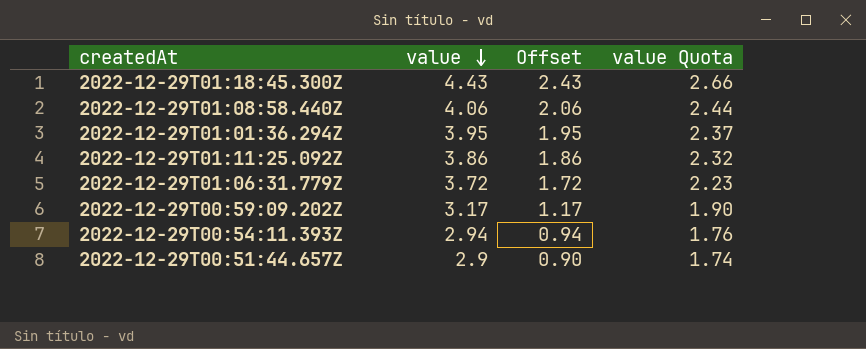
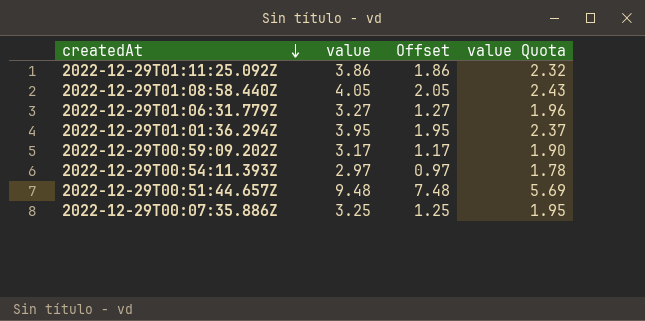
row order: value descending -> createdAt descending
row 2022-12-29T01:18:45.300Z: 4.43 | 2.43 | 2.66 -> none
2022-12-29T01:08:58.440Z | value: 4.06 -> 4.05
2022-12-29T01:08:58.440Z | Offset: 2.06 -> 2.05
2022-12-29T01:08:58.440Z | value Quota: 2.44 -> 2.43
2022-12-29T01:06:31.779Z | value: 3.72 -> 3.27
2022-12-29T01:06:31.779Z | Offset: 1.72 -> 1.27
2022-12-29T01:06:31.779Z | value Quota: 2.23 -> 1.96
2022-12-29T00:54:11.393Z | value: 2.94 -> 2.97
2022-12-29T00:54:11.393Z | Offset: 0.94 -> 0.97
2022-12-29T00:54:11.393Z | value Quota: 1.76 -> 1.78
2022-12-29T00:51:44.657Z | value: 2.9 -> 9.48
2022-12-29T00:51:44.657Z | Offset: 0.90 -> 7.48
2022-12-29T00:51:44.657Z | value Quota: 1.74 -> 5.69
row 2022-12-29T00:07:35.886Z: none -> 3.25 | 1.25 | 1.95

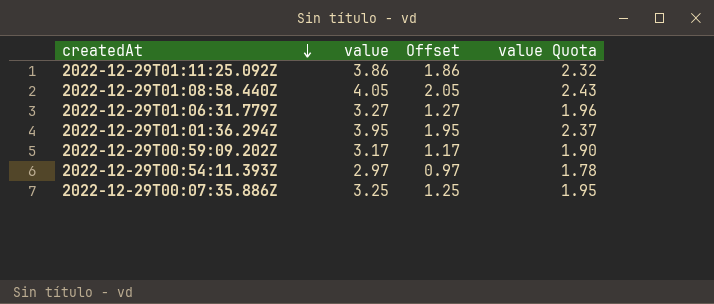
row 2022-12-29T00:51:44.657Z: 9.48 | 7.48 | 5.69 -> none

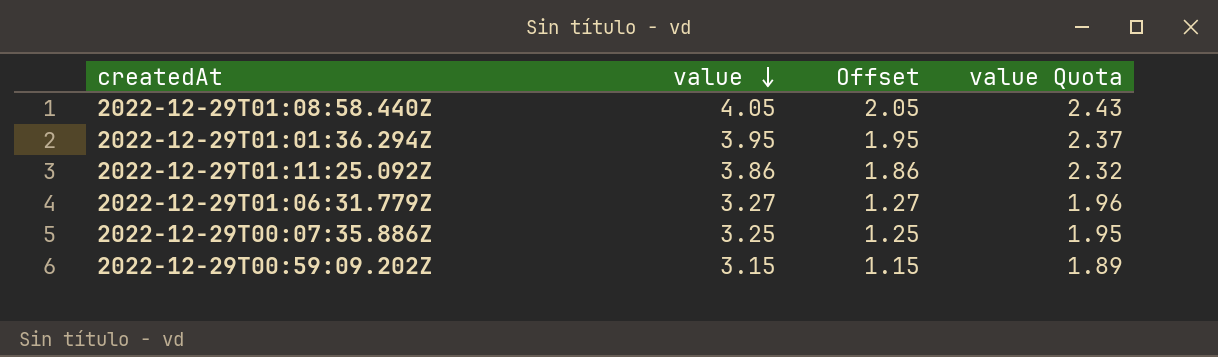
row order: createdAt descending -> value descending
row 2022-12-29T00:54:11.393Z: 2.97 | 0.97 | 1.78 -> none
2022-12-29T00:59:09.202Z | value: 3.17 -> 3.15
2022-12-29T00:59:09.202Z | Offset: 1.17 -> 1.15
2022-12-29T00:59:09.202Z | value Quota: 1.90 -> 1.89

